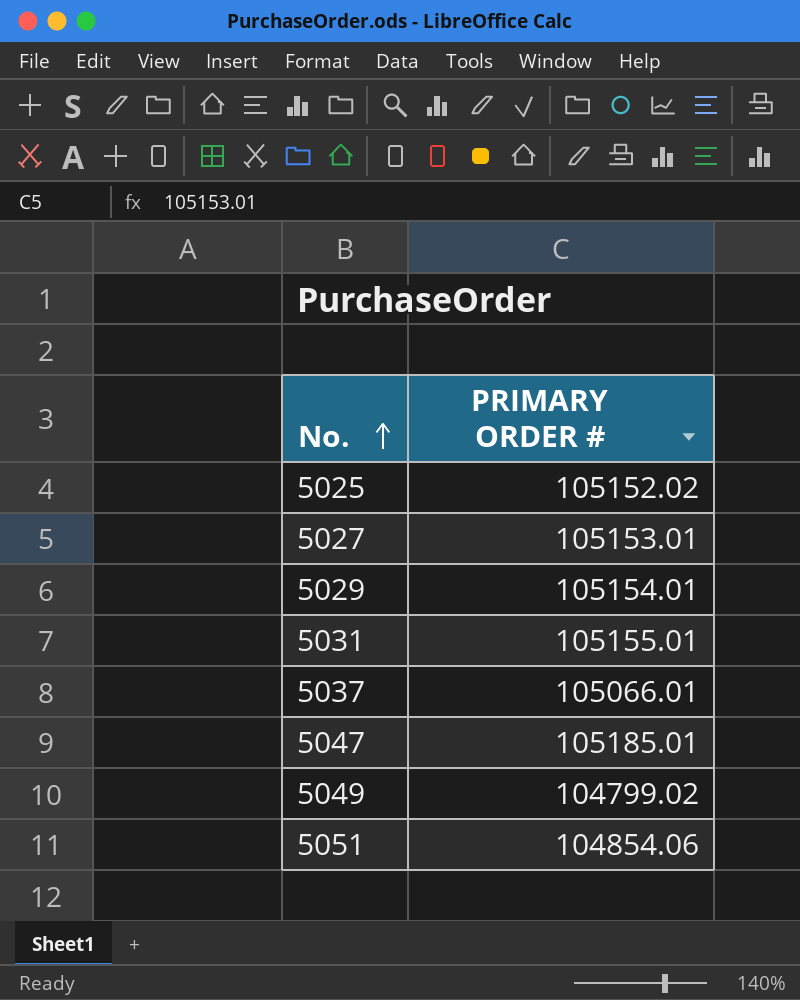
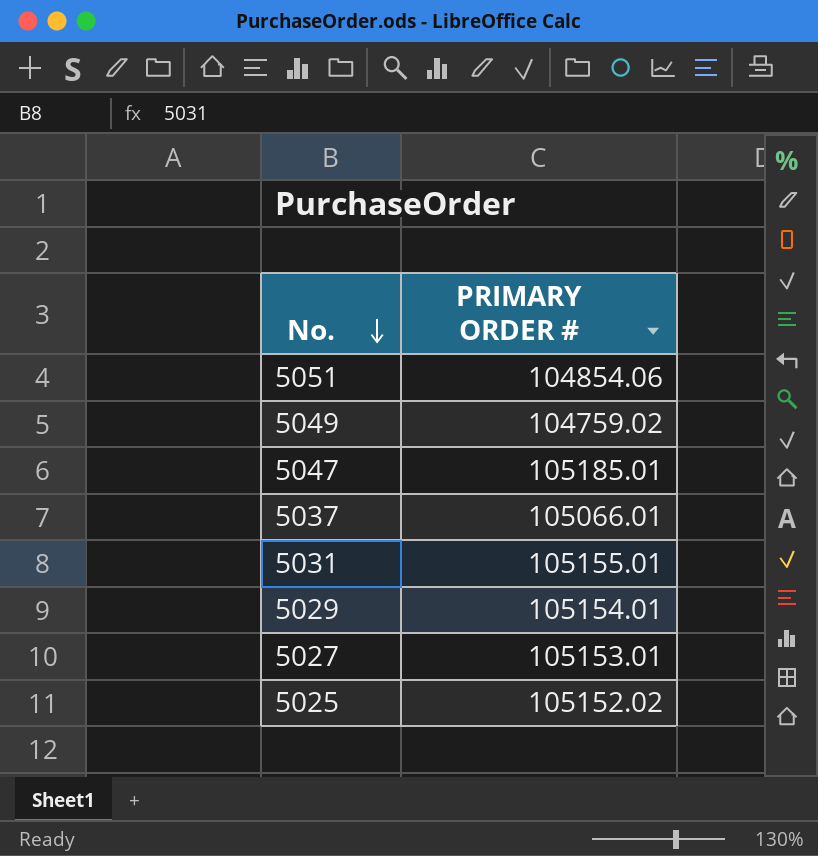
row order: No. ascending -> No. descending
5049 | PRIMARY ORDER #: 104799.02 -> 104759.02

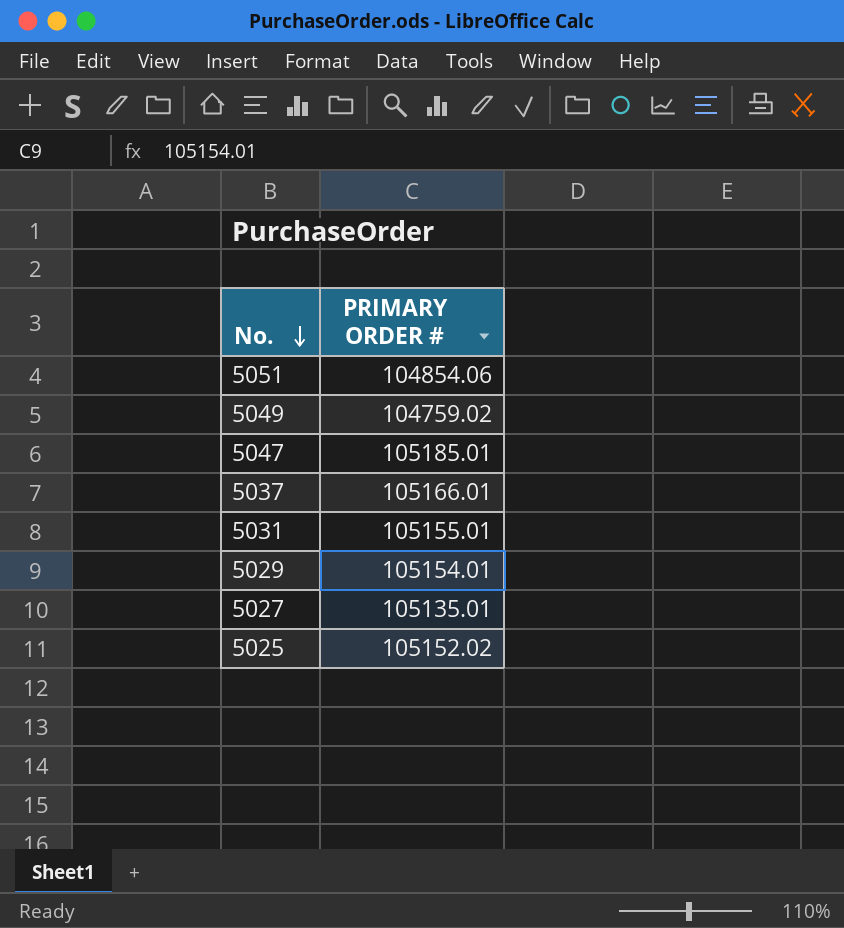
5037 | PRIMARY ORDER #: 105066.01 -> 105166.01
5027 | PRIMARY ORDER #: 105153.01 -> 105135.01

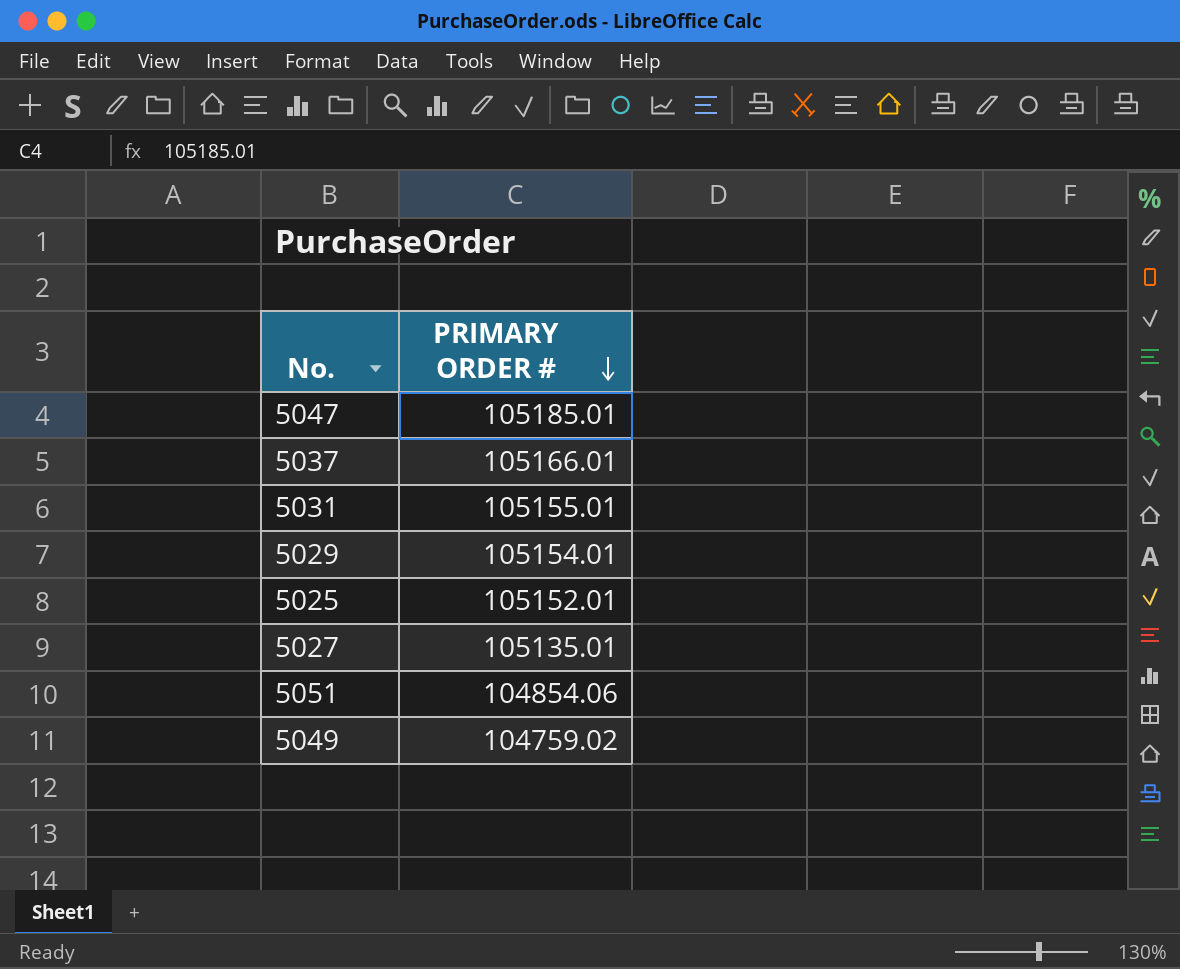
row order: No. descending -> PRIMARY ORDER # descending
5025 | PRIMARY ORDER #: 105152.02 -> 105152.01

